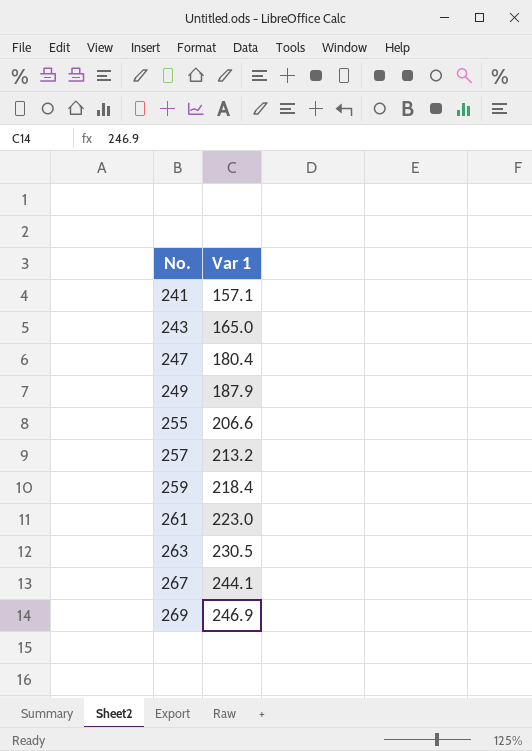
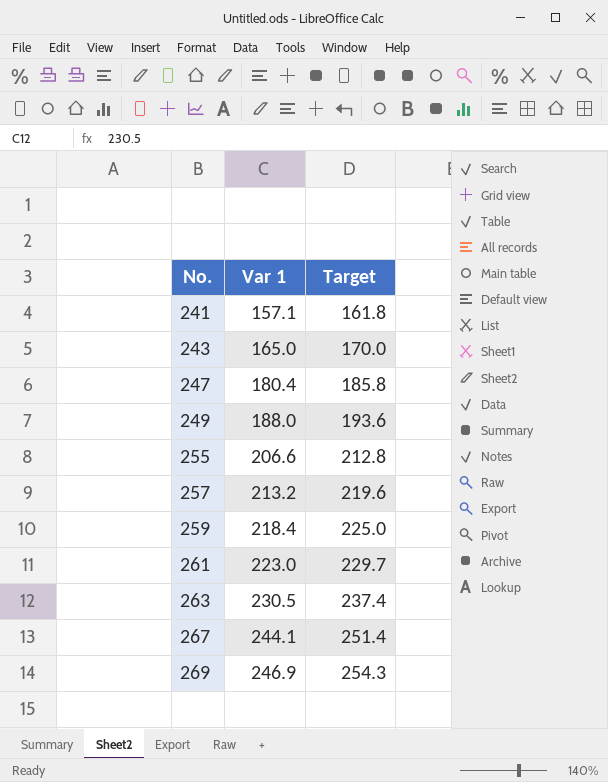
column Target | formula: none -> [Var 1] * 1.03
249 | Var 1: 187.9 -> 188.0

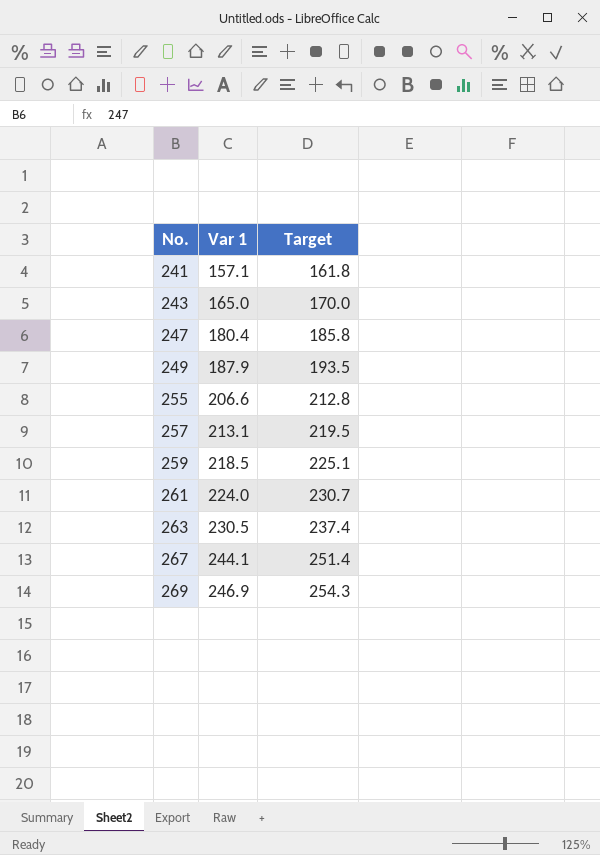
249 | Var 1: 188.0 -> 187.9
249 | Target: 193.6 -> 193.5
257 | Var 1: 213.2 -> 213.1
257 | Target: 219.6 -> 219.5
259 | Var 1: 218.4 -> 218.5
259 | Target: 225.0 -> 225.1
261 | Var 1: 223.0 -> 224.0
261 | Target: 229.7 -> 230.7

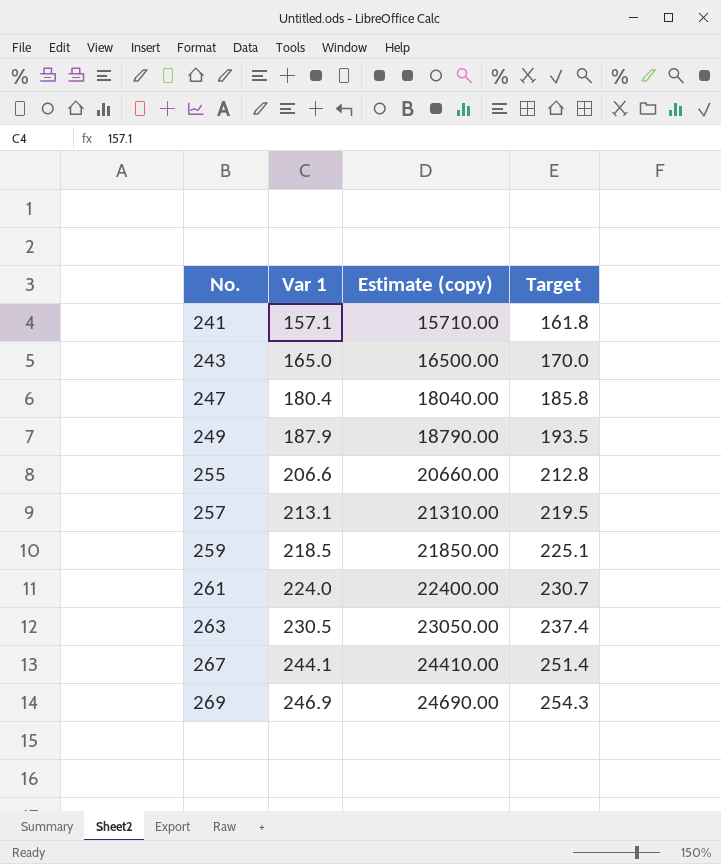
column Estimate (copy) | formula: none -> [Var 1] * 100

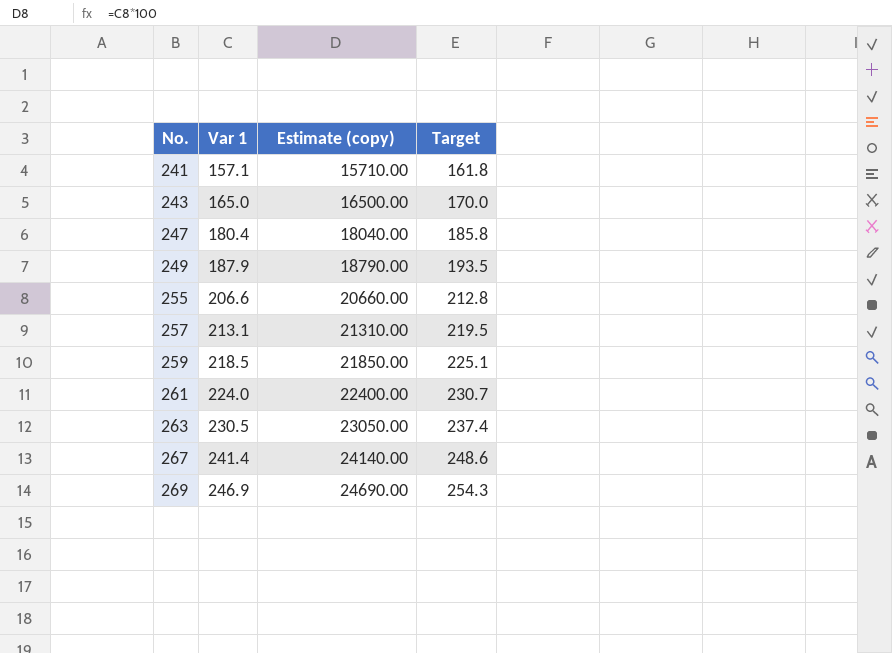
267 | Var 1: 244.1 -> 241.4
267 | Estimate (copy): 24410.00 -> 24140.00
267 | Target: 251.4 -> 248.6

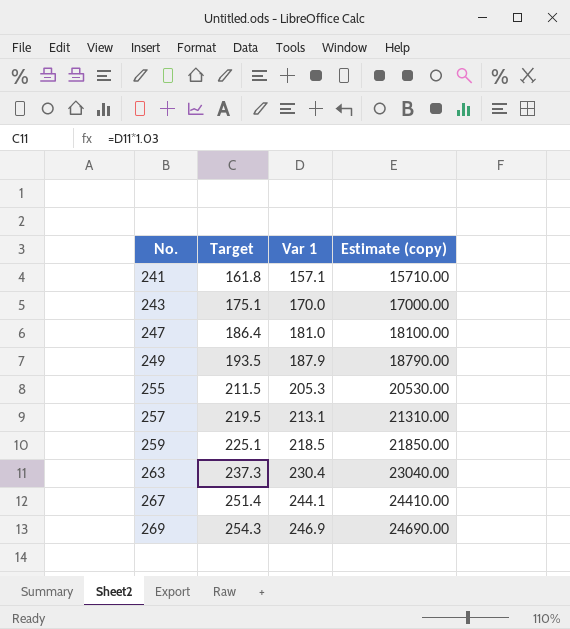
column Target | position: 4 -> 2
row 261: 224.0 | 22400.00 | 230.7 -> none
243 | Target: 170.0 -> 175.1
243 | Var 1: 165.0 -> 170.0
243 | Estimate (copy): 16500.00 -> 17000.00
247 | Target: 185.8 -> 186.4
247 | Var 1: 180.4 -> 181.0
247 | Estimate (copy): 18040.00 -> 18100.00
255 | Target: 212.8 -> 211.5
255 | Var 1: 206.6 -> 205.3
255 | Estimate (copy): 20660.00 -> 20530.00
263 | Target: 237.4 -> 237.3
263 | Var 1: 230.5 -> 230.4
263 | Estimate (copy): 23050.00 -> 23040.00
267 | Target: 248.6 -> 251.4
267 | Var 1: 241.4 -> 244.1
267 | Estimate (copy): 24140.00 -> 24410.00

